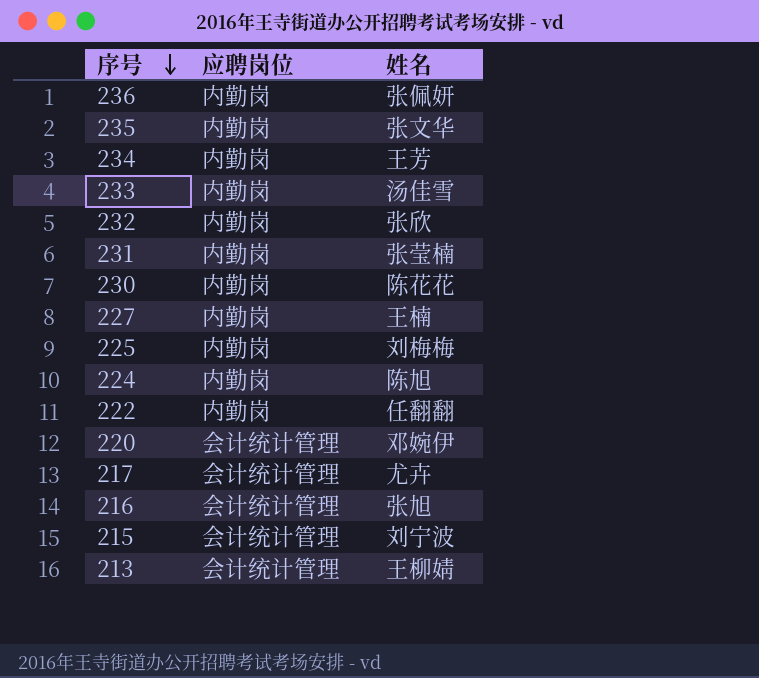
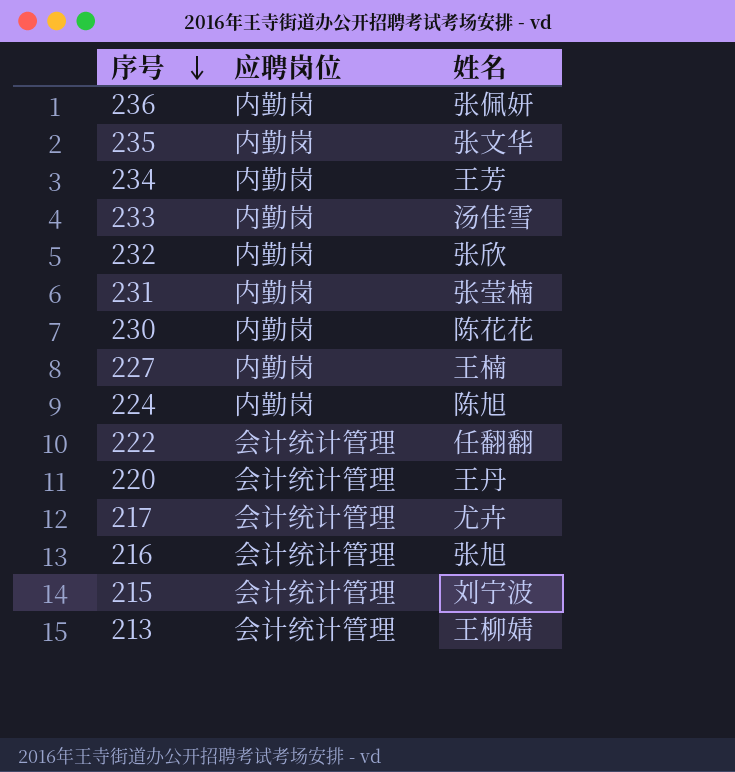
row 225: 内勤岗 | 刘梅梅 -> none
222 | 应聘岗位: 内勤岗 -> 会计统计管理
220 | 姓名: 邓婉伊 -> 王丹

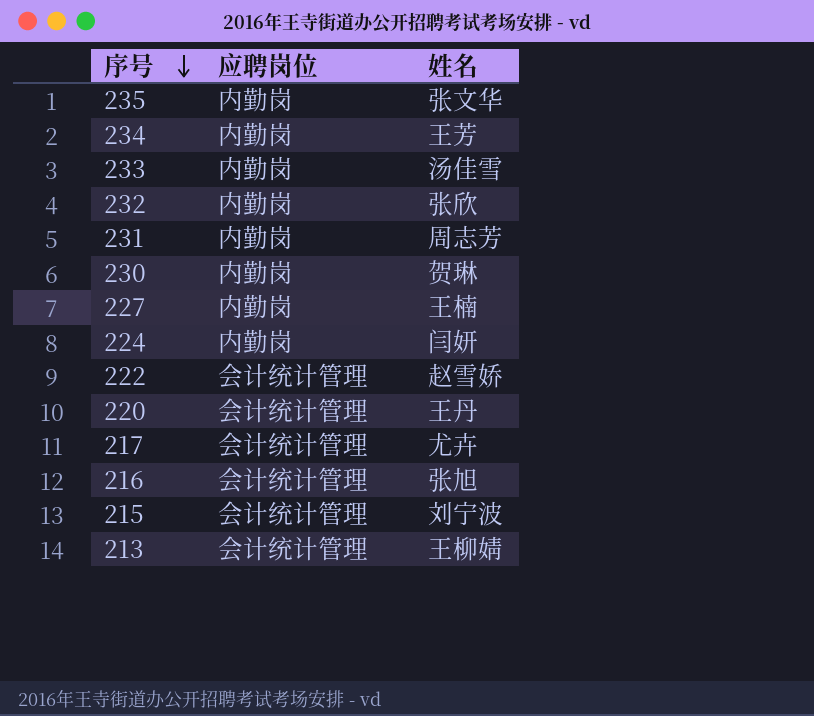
row 236: 内勤岗 | 张佩妍 -> none
231 | 姓名: 张莹楠 -> 周志芳
230 | 姓名: 陈花花 -> 贺琳
224 | 姓名: 陈旭 -> 闫妍
222 | 姓名: 任翻翻 -> 赵雪娇

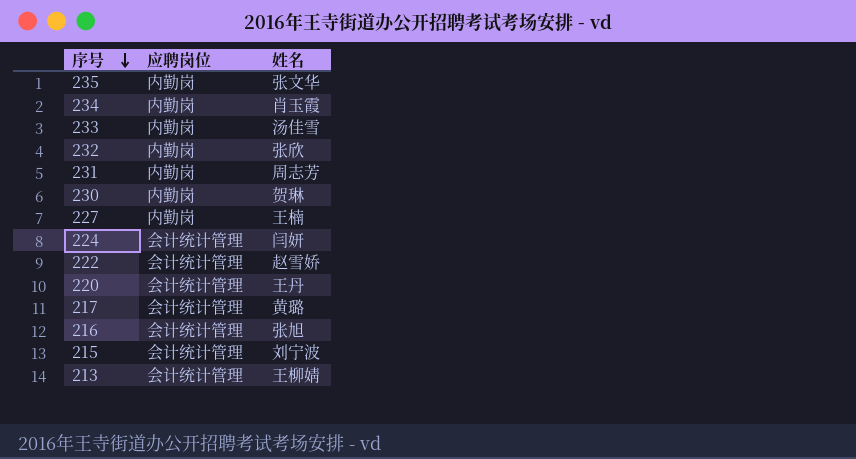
234 | 姓名: 王芳 -> 肖玉霞
224 | 应聘岗位: 内勤岗 -> 会计统计管理
217 | 姓名: 尤卉 -> 黄璐

